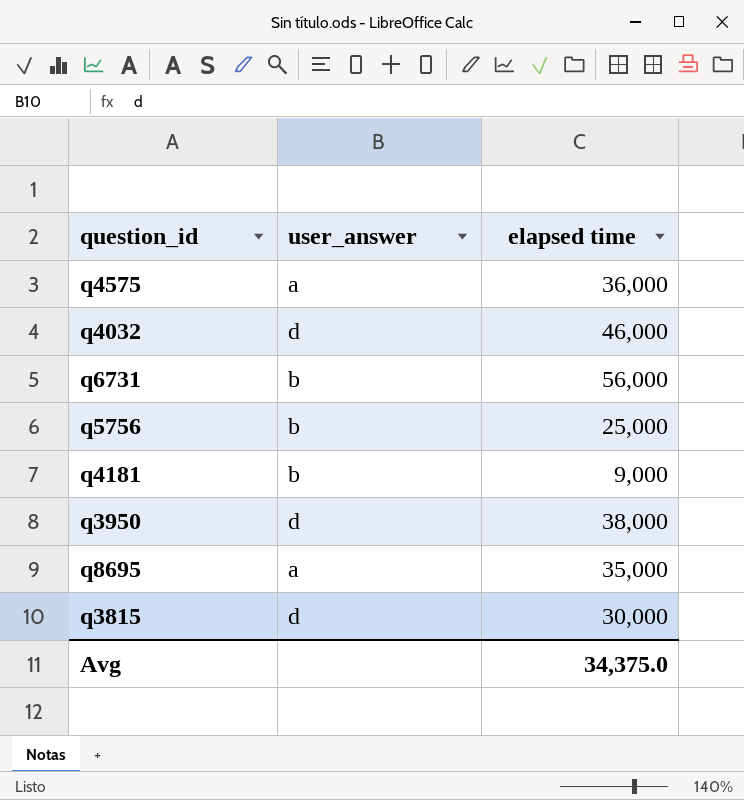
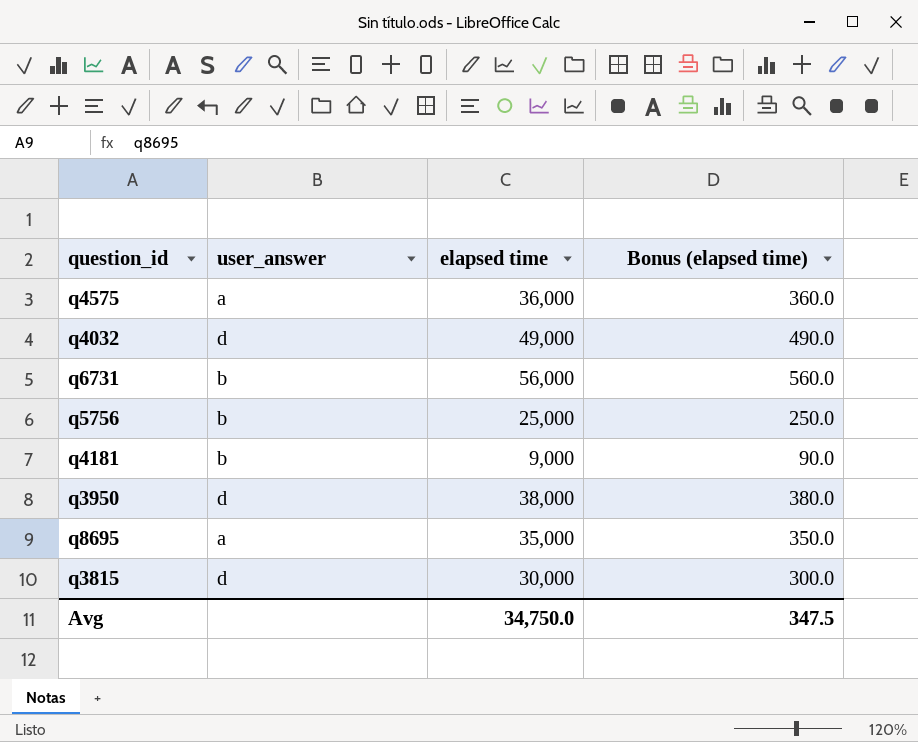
column Bonus (elapsed time) | formula: none -> [elapsed time] * 0.01
q4032 | elapsed time: 46,000 -> 49,000
Avg | elapsed time: 34,375.0 -> 34,750.0

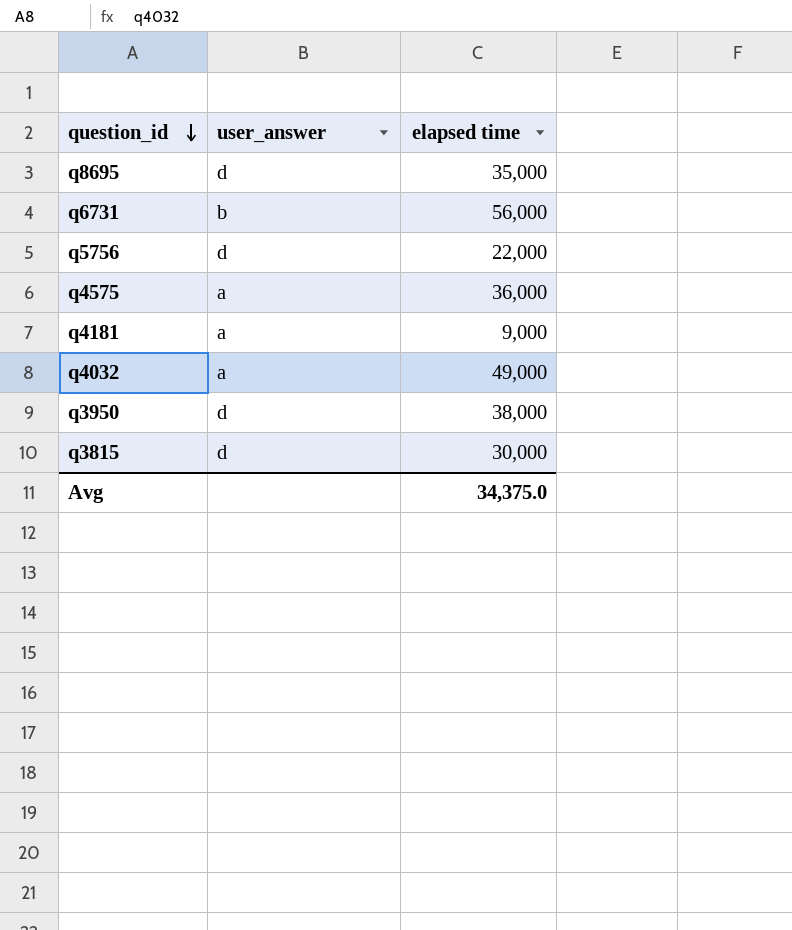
row order: none -> question_id descending
column Bonus (elapsed time) | formula: [elapsed time] * 0.01 -> none
q8695 | user_answer: a -> d
q5756 | user_answer: b -> d
q5756 | elapsed time: 25,000 -> 22,000
q4181 | user_answer: b -> a
q4032 | user_answer: d -> a
Avg | elapsed time: 34,750.0 -> 34,375.0

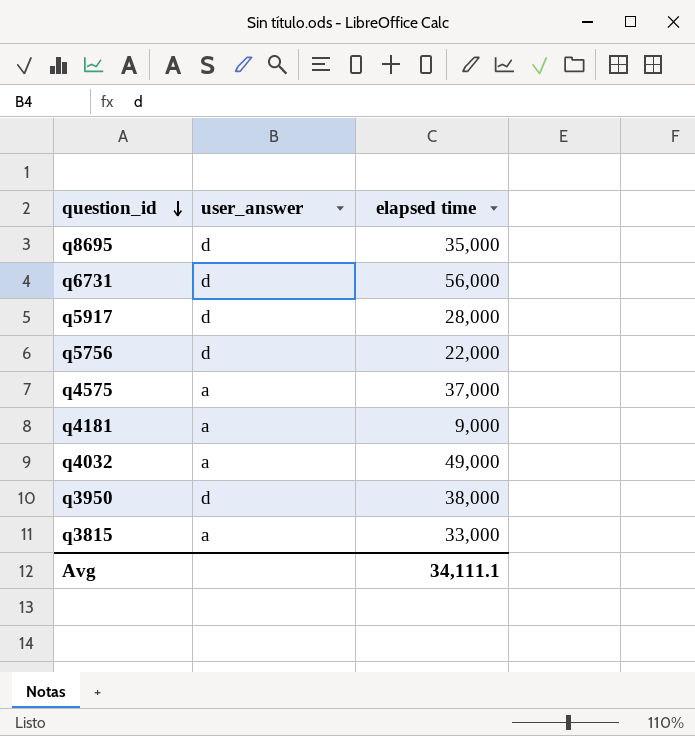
q6731 | user_answer: b -> d
row q5917: none -> d | 28,000
q4575 | elapsed time: 36,000 -> 37,000
q3815 | user_answer: d -> a
q3815 | elapsed time: 30,000 -> 33,000
Avg | elapsed time: 34,375.0 -> 34,111.1

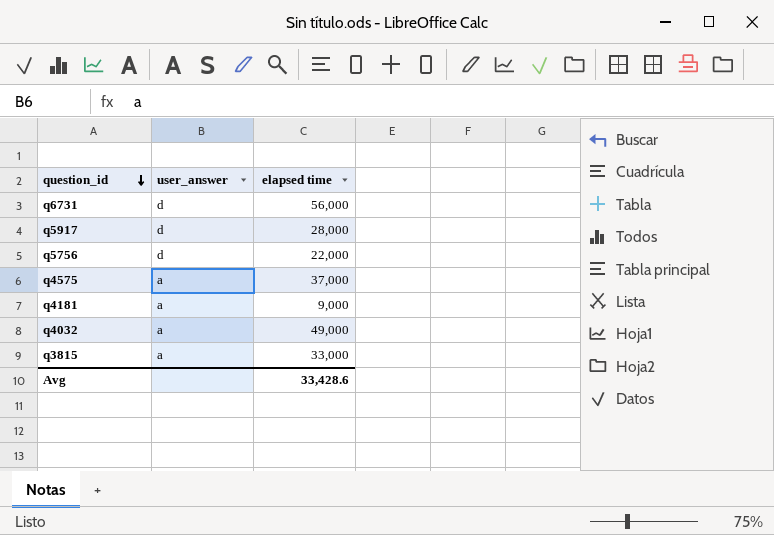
row q8695: d | 35,000 -> none
row q3950: d | 38,000 -> none
Avg | elapsed time: 34,111.1 -> 33,428.6

